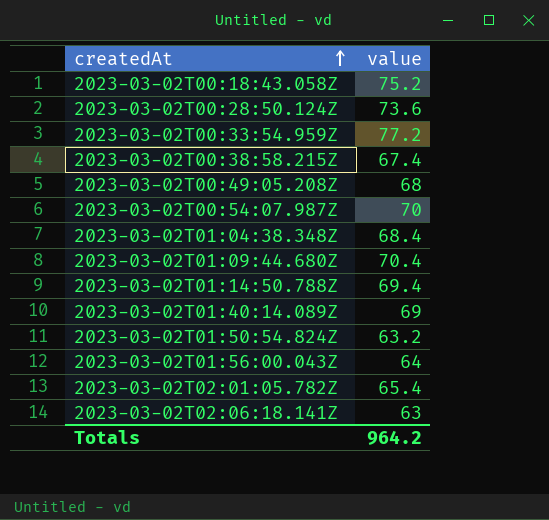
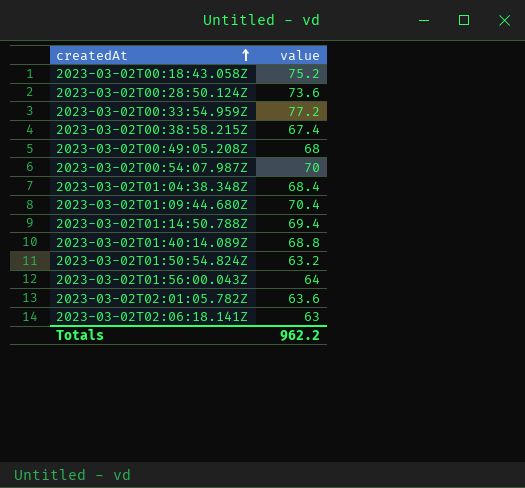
2023-03-02T01:40:14.089Z | value: 69 -> 68.8
2023-03-02T02:01:05.782Z | value: 65.4 -> 63.6
Totals | value: 964.2 -> 962.2

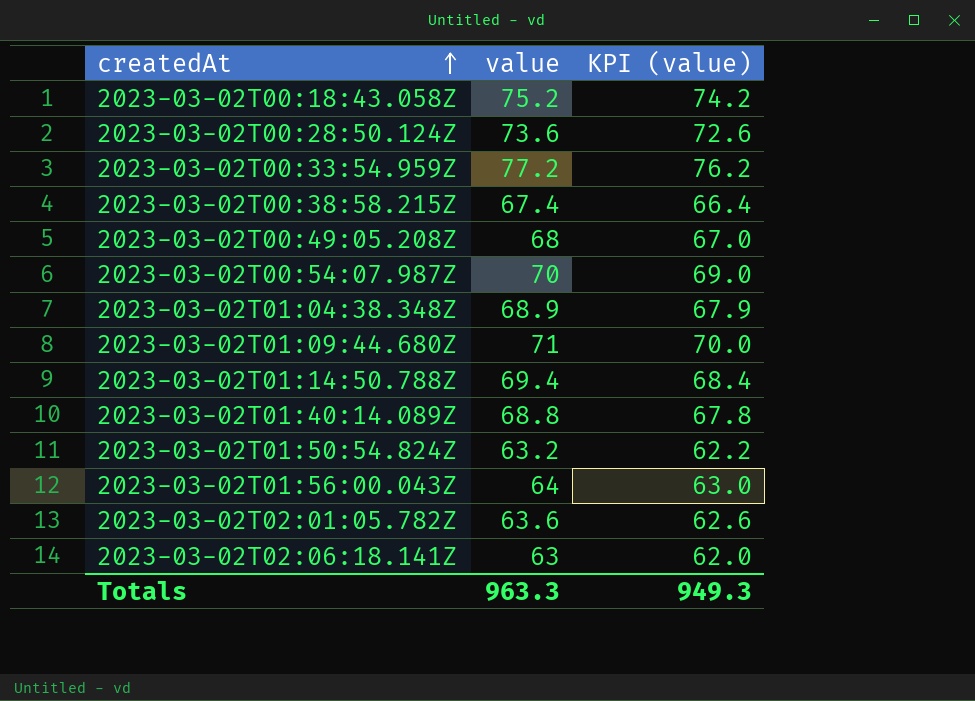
column KPI (value) | formula: none -> [value] - 1
2023-03-02T01:04:38.348Z | value: 68.4 -> 68.9
2023-03-02T01:09:44.680Z | value: 70.4 -> 71
Totals | value: 962.2 -> 963.3

